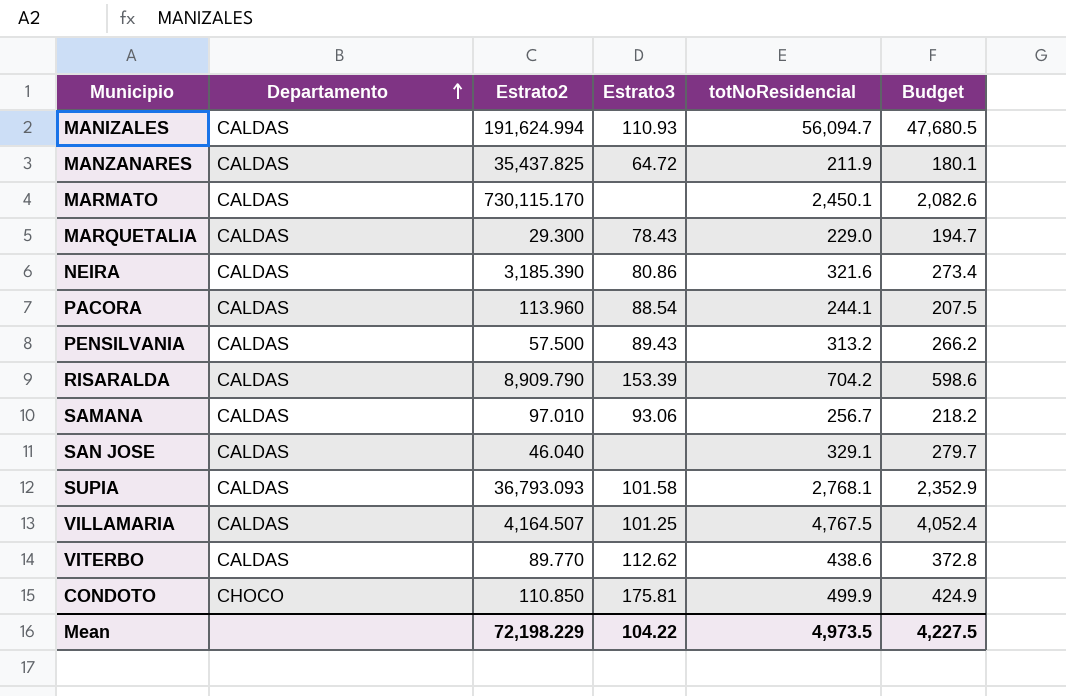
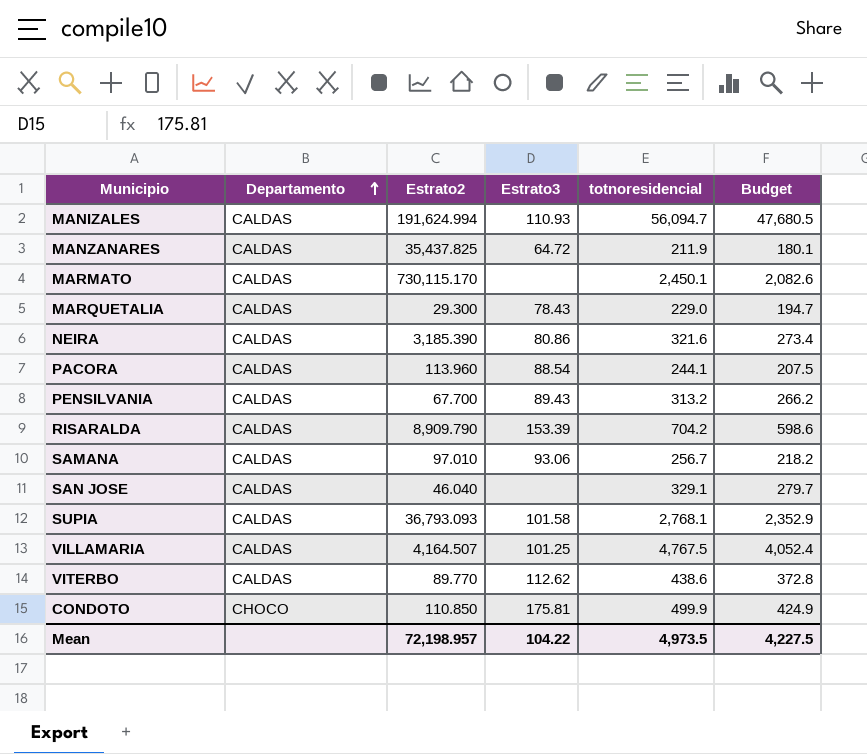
column name: totNoResidencial -> totnoresidencial
PENSILVANIA | Estrato2: 57.500 -> 67.700
Mean | Estrato2: 72,198.229 -> 72,198.957

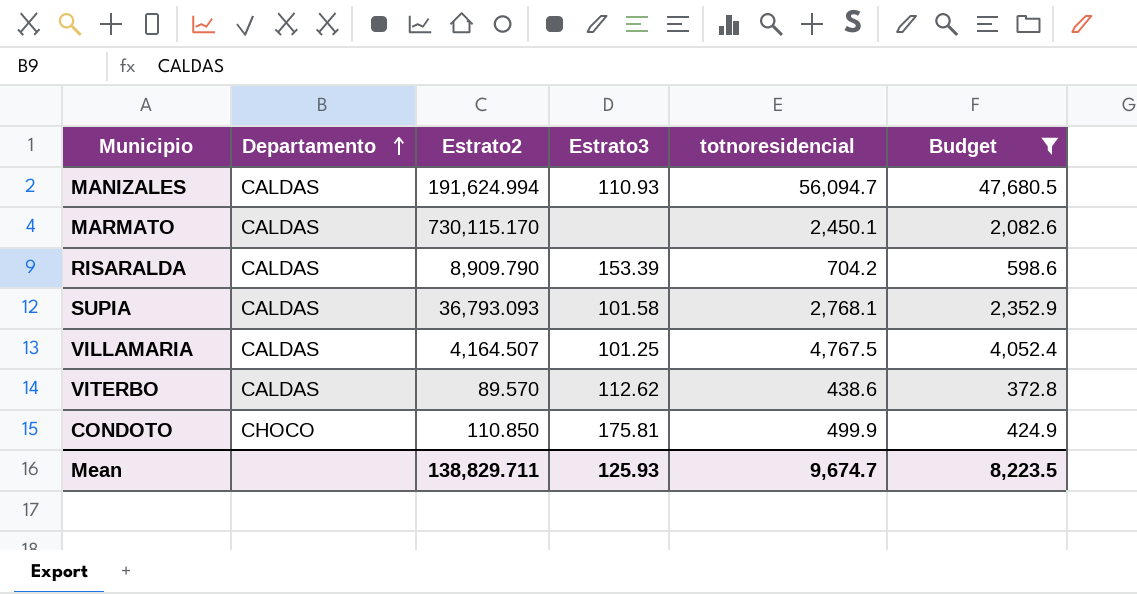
filter: none -> Budget >= 372.8
VITERBO | Estrato2: 89.770 -> 89.570
Mean | Estrato2: 72,198.957 -> 138,829.711
Mean | Estrato3: 104.22 -> 125.93
Mean | totnoresidencial: 4,973.5 -> 9,674.7
Mean | Budget: 4,227.5 -> 8,223.5

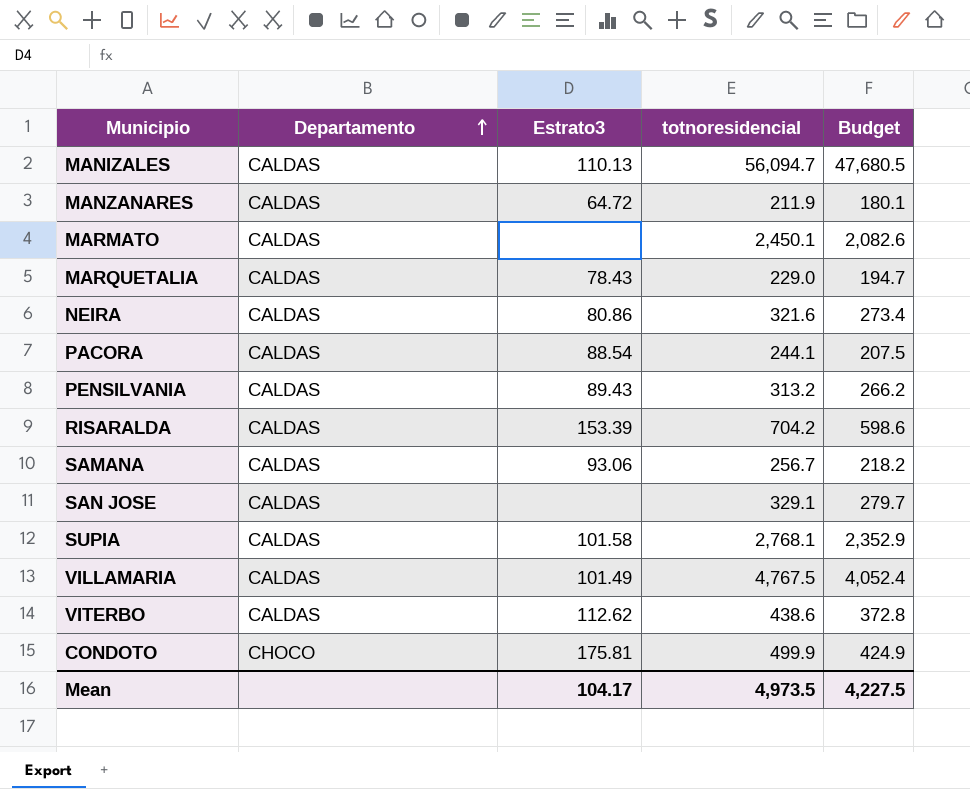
filter: Budget >= 372.8 -> none
column Estrato2 | position: 3 -> none
MANIZALES | Estrato3: 110.93 -> 110.13
VILLAMARIA | Estrato3: 101.25 -> 101.49
Mean | Estrato3: 125.93 -> 104.17
Mean | totnoresidencial: 9,674.7 -> 4,973.5
Mean | Budget: 8,223.5 -> 4,227.5

